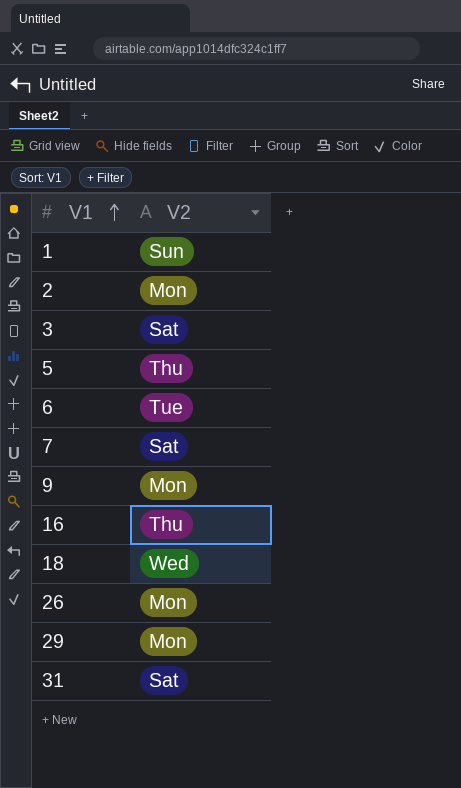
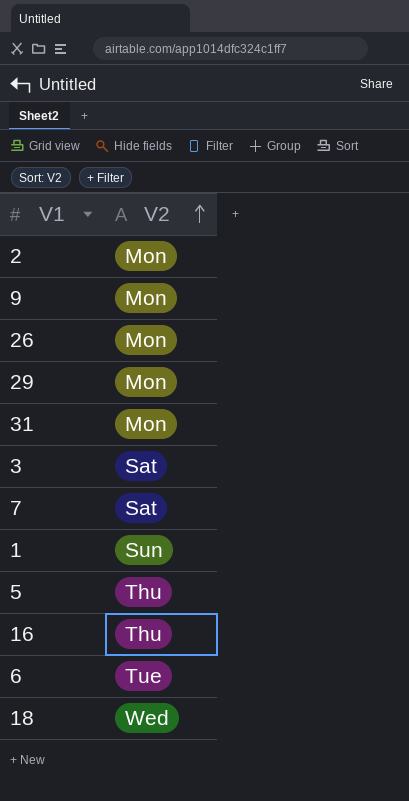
row order: V1 ascending -> V2 ascending
31 | V2: Sat -> Mon

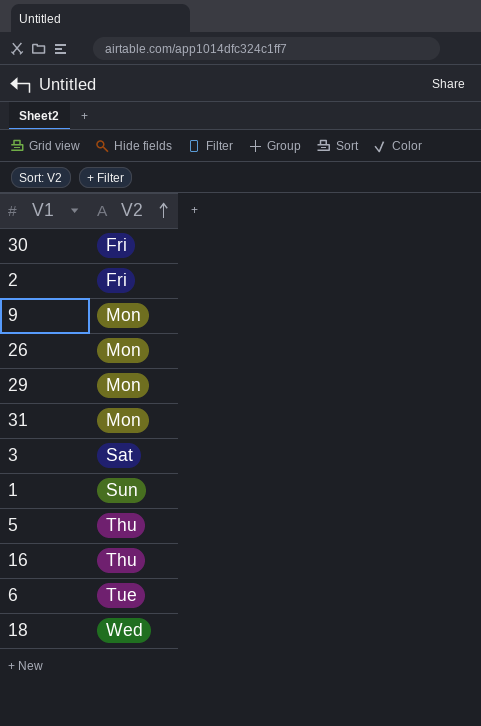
row 7: Sat -> none
row 30: none -> Fri
2 | V2: Mon -> Fri

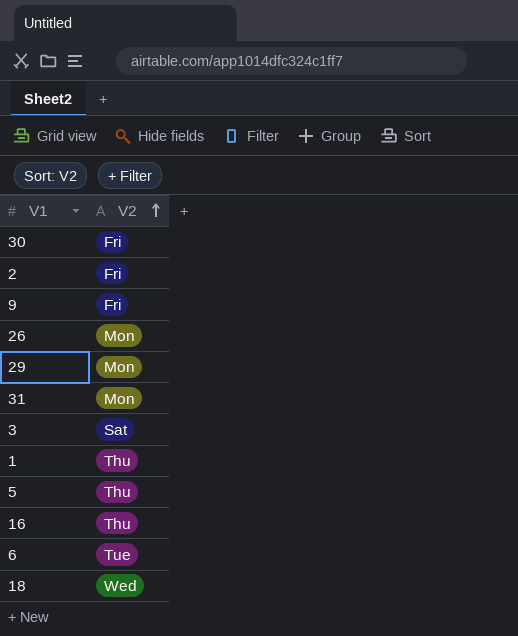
9 | V2: Mon -> Fri
1 | V2: Sun -> Thu

